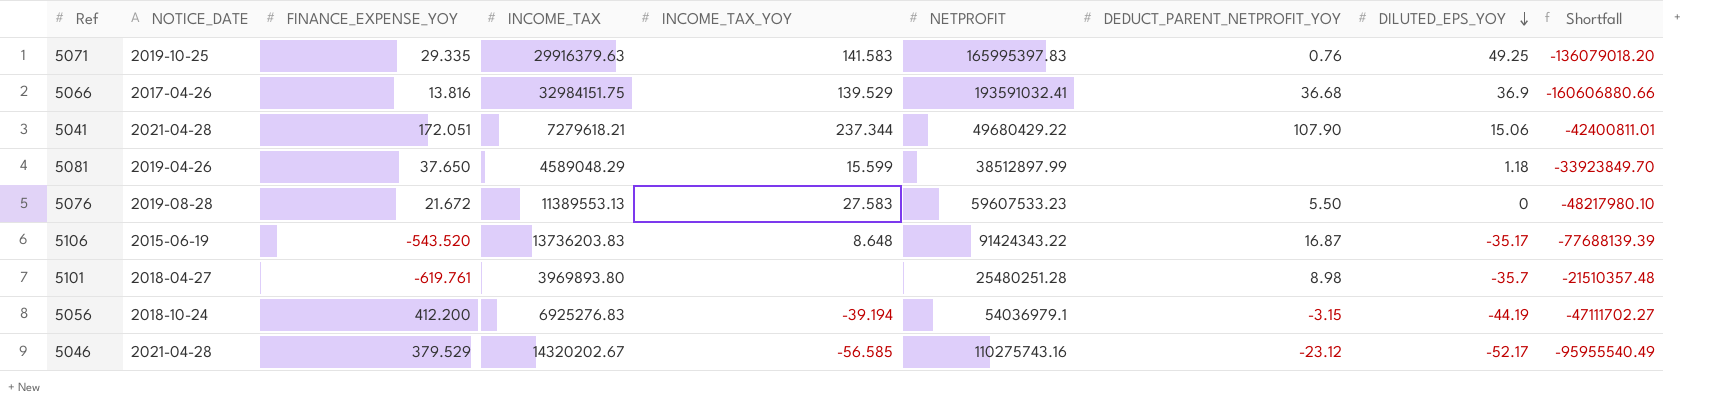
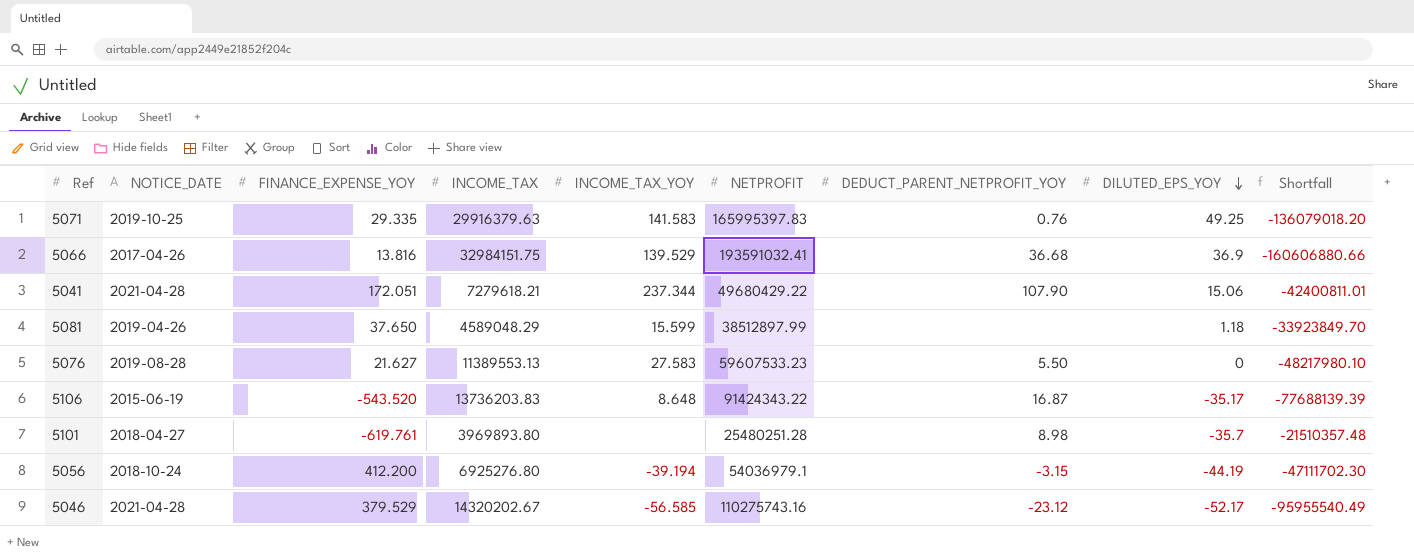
5076 | FINANCE_EXPENSE_YOY: 21.672 -> 21.627
5056 | INCOME_TAX: 6925276.83 -> 6925276.80
5056 | Shortfall: -47111702.27 -> -47111702.30

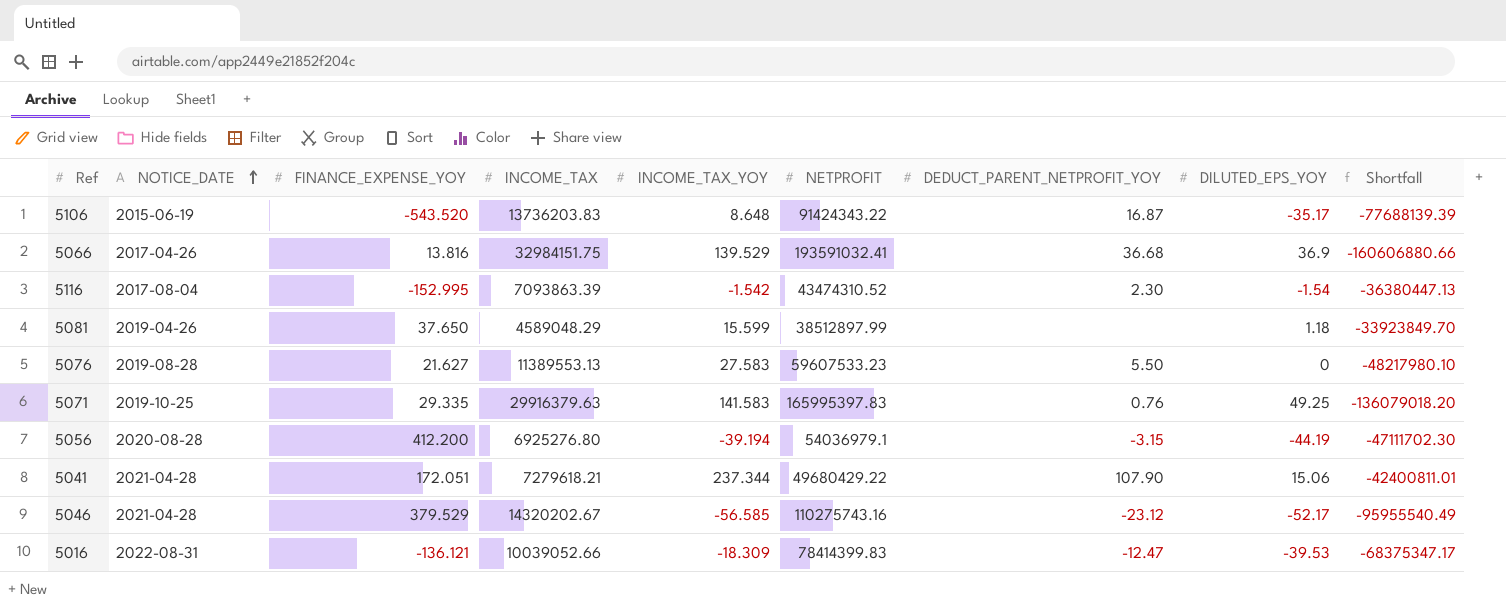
row order: DILUTED_EPS_YOY descending -> NOTICE_DATE ascending
row 5101: 2018-04-27 | -619.761 | 3969893.80 | none | 25480251.28 | 8.98 | -35.7 | -21510357.48 -> none
row 5116: none -> 2017-08-04 | -152.995 | 7093863.39 | -1.542 | 43474310.52 | 2.30 | -1.54 | -36380447.13
5056 | NOTICE_DATE: 2018-10-24 -> 2020-08-28
row 5016: none -> 2022-08-31 | -136.121 | 10039052.66 | -18.309 | 78414399.83 | -12.47 | -39.53 | -68375347.17

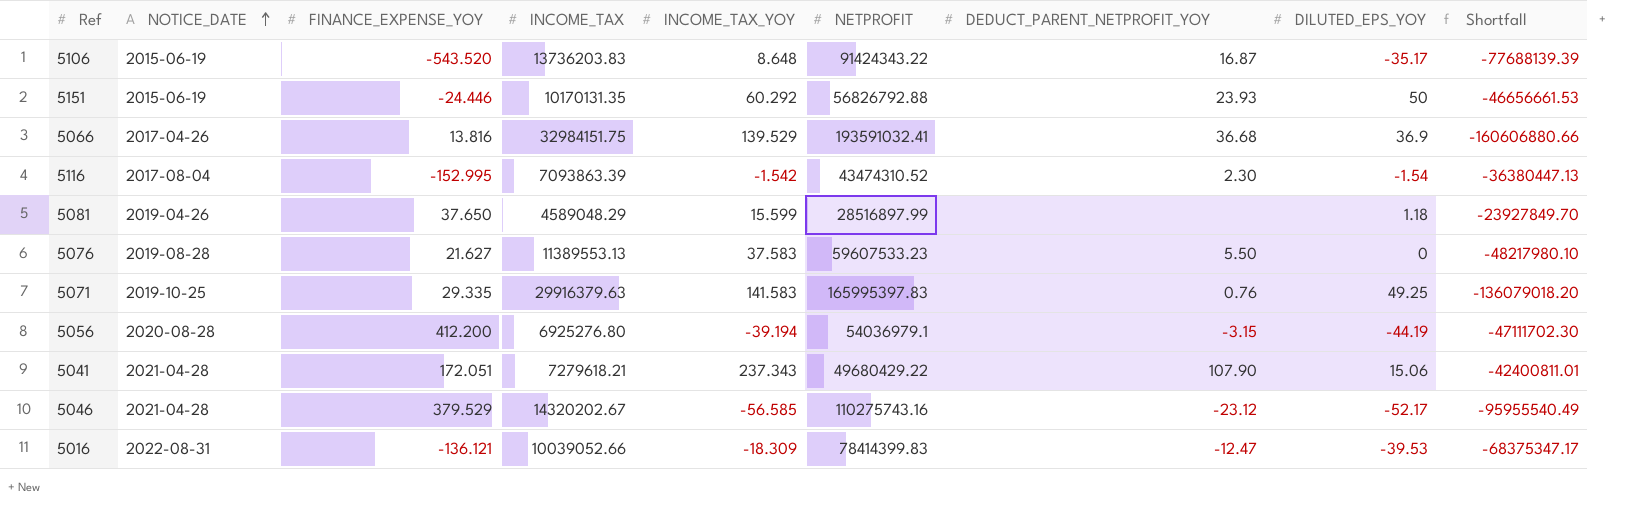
row 5151: none -> 2015-06-19 | -24.446 | 10170131.35 | 60.292 | 56826792.88 | 23.93 | 50 | -46656661.53
5081 | NETPROFIT: 38512897.99 -> 28516897.99
5081 | Shortfall: -33923849.70 -> -23927849.70
5076 | INCOME_TAX_YOY: 27.583 -> 37.583
5041 | INCOME_TAX_YOY: 237.344 -> 237.343

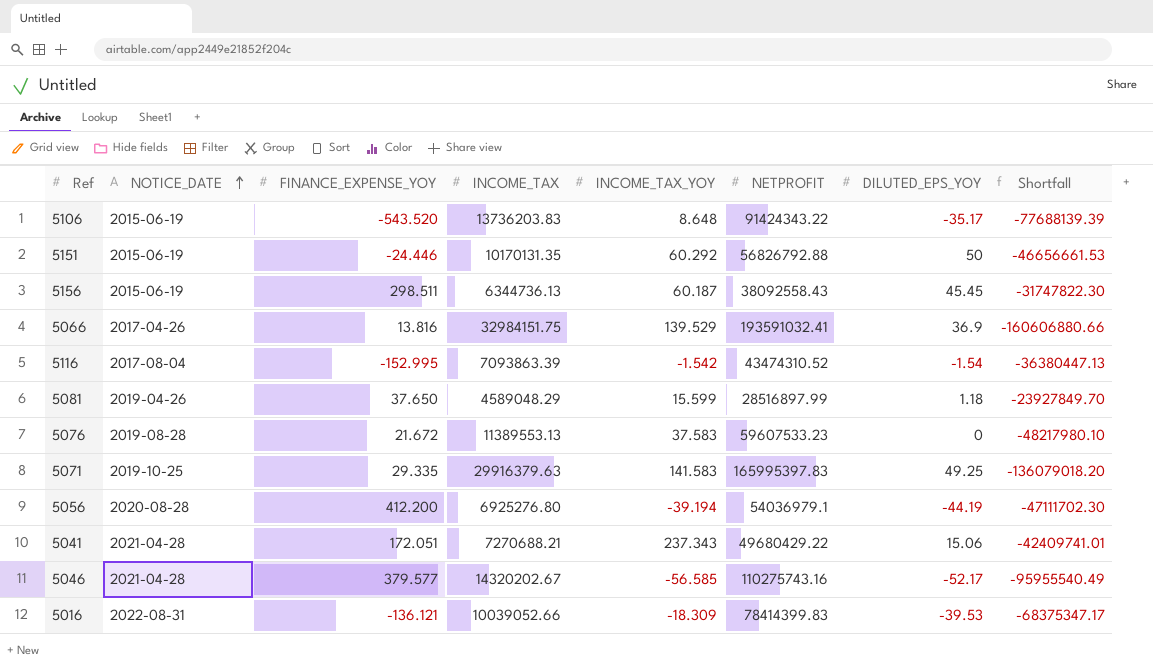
column DEDUCT_PARENT_NETPROFIT_YOY | position: 7 -> none
row 5156: none -> 2015-06-19 | 298.511 | 6344736.13 | 60.187 | 38092558.43 | 45.45 | -31747822.30
5076 | FINANCE_EXPENSE_YOY: 21.627 -> 21.672
5041 | INCOME_TAX: 7279618.21 -> 7270688.21
5041 | Shortfall: -42400811.01 -> -42409741.01
5046 | FINANCE_EXPENSE_YOY: 379.529 -> 379.577

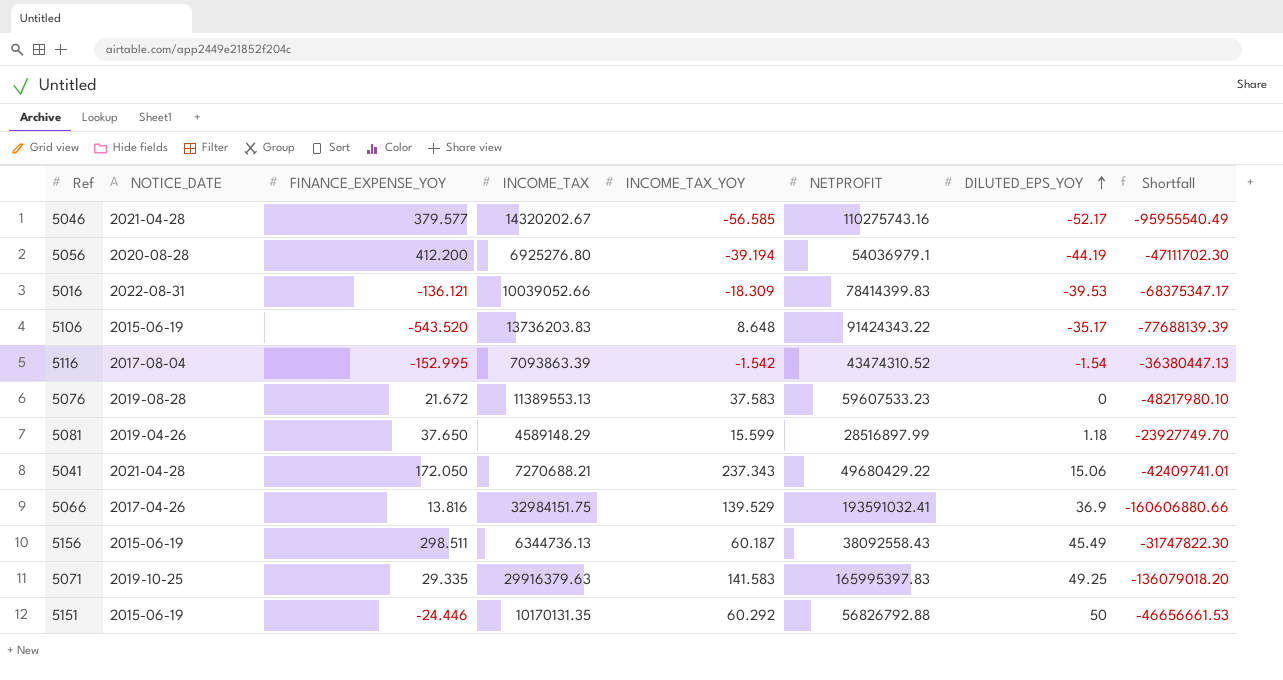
row order: NOTICE_DATE ascending -> DILUTED_EPS_YOY ascending
5081 | INCOME_TAX: 4589048.29 -> 4589148.29
5081 | Shortfall: -23927849.70 -> -23927749.70
5041 | FINANCE_EXPENSE_YOY: 172.051 -> 172.050
5156 | DILUTED_EPS_YOY: 45.45 -> 45.49

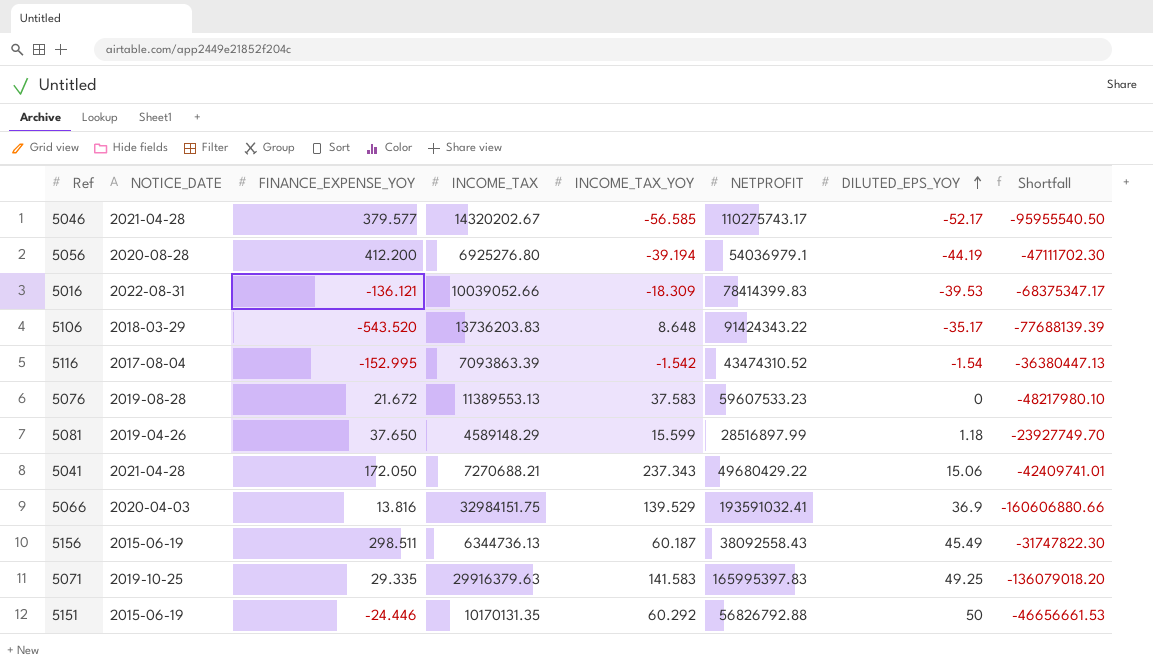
5046 | NETPROFIT: 110275743.16 -> 110275743.17
5046 | Shortfall: -95955540.49 -> -95955540.50
5106 | NOTICE_DATE: 2015-06-19 -> 2018-03-29
5066 | NOTICE_DATE: 2017-04-26 -> 2020-04-03

